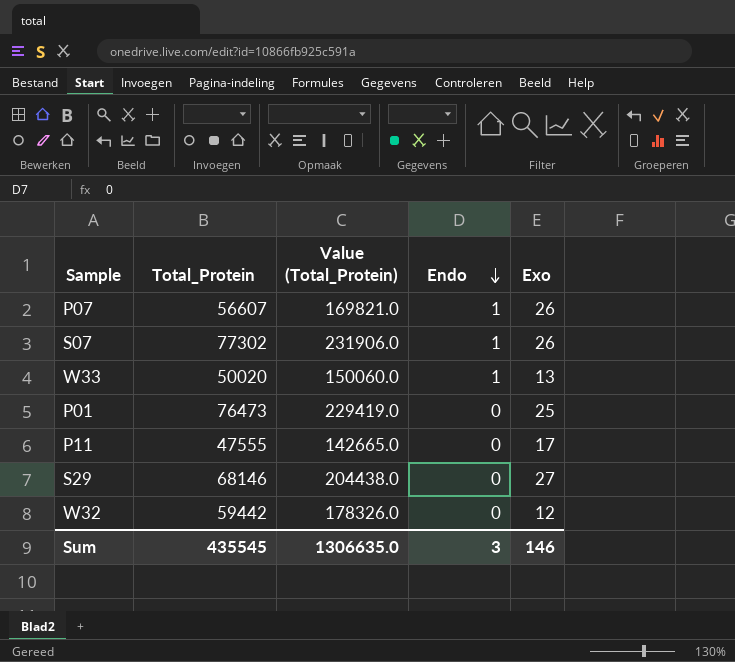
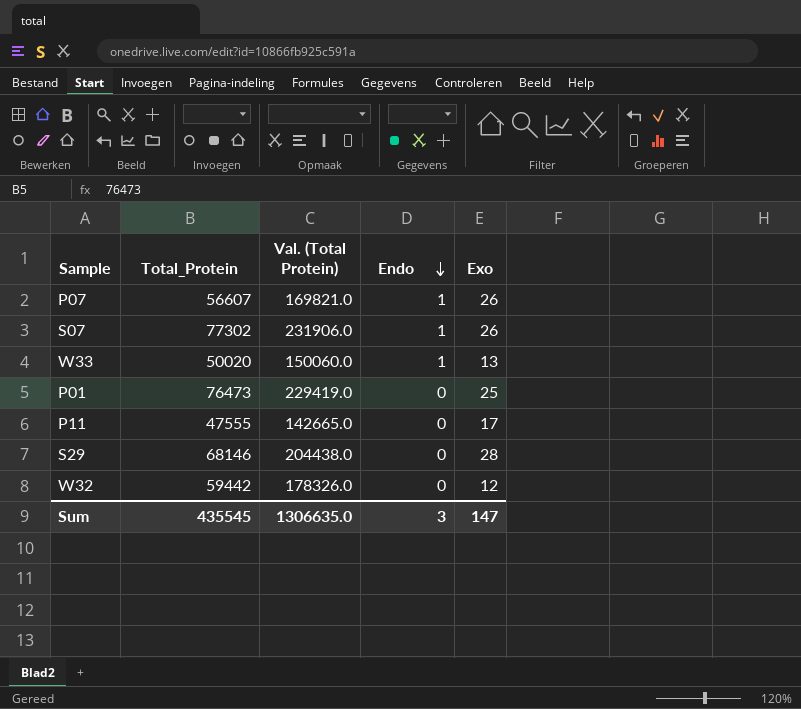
column name: Value (Total_Protein) -> Val. (Total Protein)
S29 | Exo: 27 -> 28
Sum | Exo: 146 -> 147

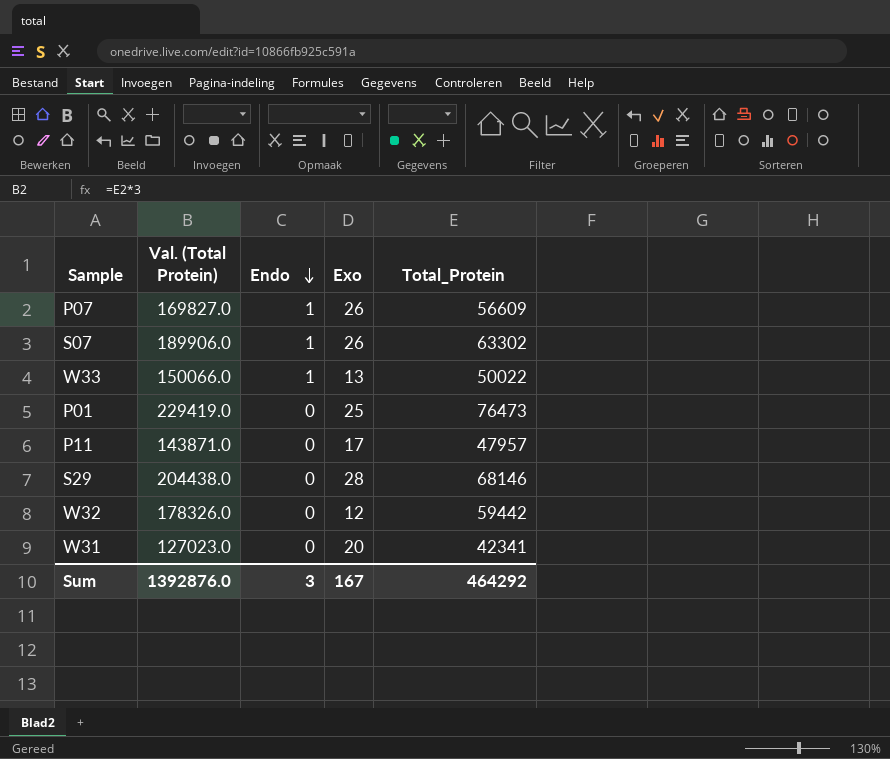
column Total_Protein | position: 2 -> 5
P07 | Val. (Total Protein): 169821.0 -> 169827.0
P07 | Total_Protein: 56607 -> 56609
S07 | Val. (Total Protein): 231906.0 -> 189906.0
S07 | Total_Protein: 77302 -> 63302
W33 | Val. (Total Protein): 150060.0 -> 150066.0
W33 | Total_Protein: 50020 -> 50022
P11 | Val. (Total Protein): 142665.0 -> 143871.0
P11 | Total_Protein: 47555 -> 47957
row W31: none -> 127023.0 | 0 | 20 | 42341
Sum | Val. (Total Protein): 1306635.0 -> 1392876.0
Sum | Exo: 147 -> 167
Sum | Total_Protein: 435545 -> 464292

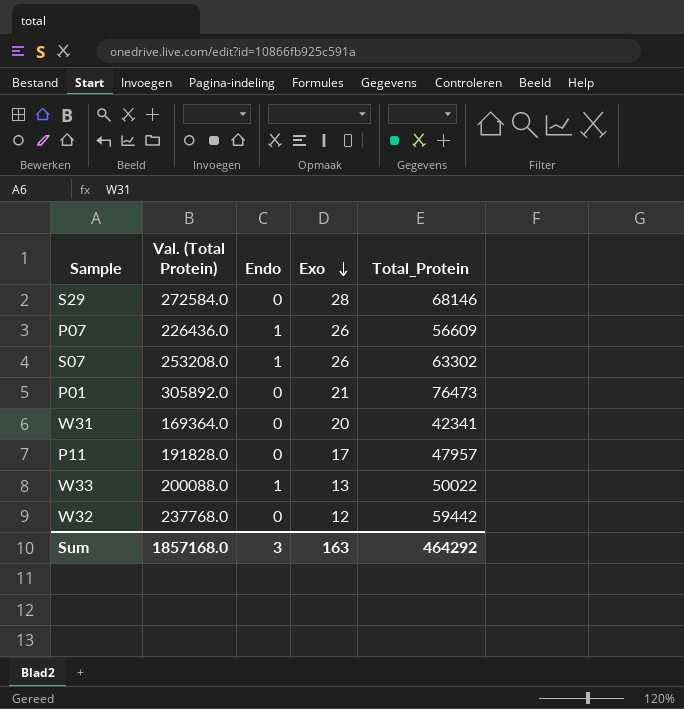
row order: Endo descending -> Exo descending
column Val. (Total Protein) | formula: [Total_Protein] * 3 -> [Total_Protein] * 4
P01 | Exo: 25 -> 21
Sum | Val. (Total Protein): 1392876.0 -> 1857168.0
Sum | Exo: 167 -> 163

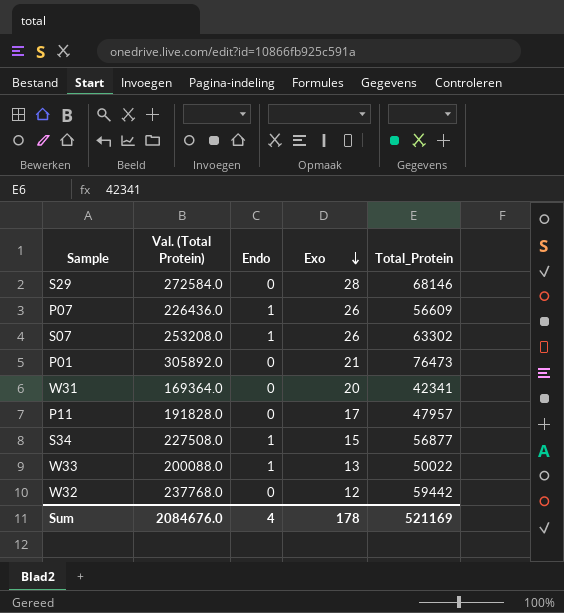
row S34: none -> 227508.0 | 1 | 15 | 56877
Sum | Val. (Total Protein): 1857168.0 -> 2084676.0
Sum | Endo: 3 -> 4
Sum | Exo: 163 -> 178
Sum | Total_Protein: 464292 -> 521169

